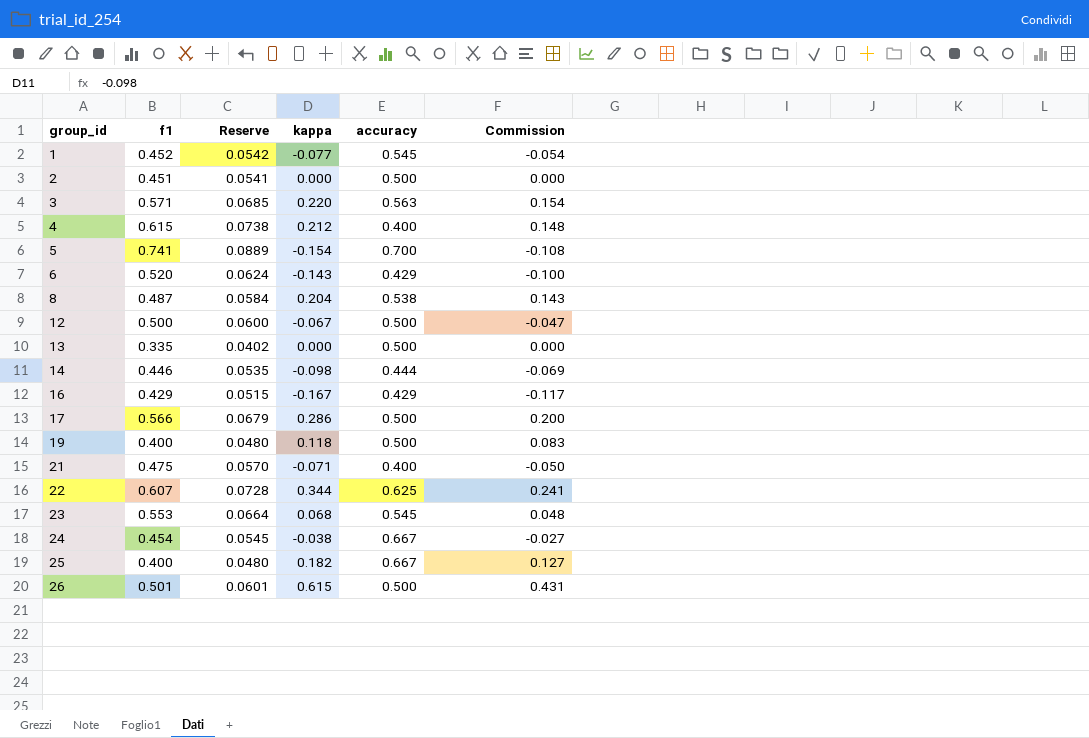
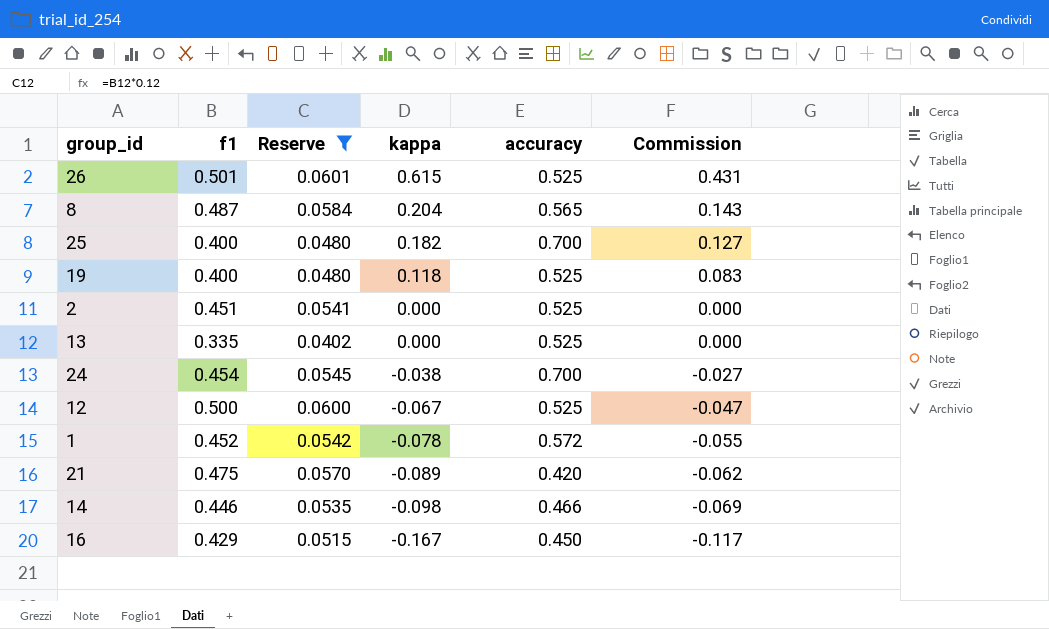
filter: none -> Reserve <= 0.0601
row order: group_id ascending -> kappa descending
26 | accuracy: 0.500 -> 0.525
8 | accuracy: 0.538 -> 0.565
25 | accuracy: 0.667 -> 0.700
19 | accuracy: 0.500 -> 0.525
2 | accuracy: 0.500 -> 0.525
13 | accuracy: 0.500 -> 0.525
24 | accuracy: 0.667 -> 0.700
12 | accuracy: 0.500 -> 0.525
1 | kappa: -0.077 -> -0.078
1 | accuracy: 0.545 -> 0.572
1 | Commission: -0.054 -> -0.055
21 | kappa: -0.071 -> -0.089
21 | accuracy: 0.400 -> 0.420
21 | Commission: -0.050 -> -0.062
14 | accuracy: 0.444 -> 0.466
16 | accuracy: 0.429 -> 0.450

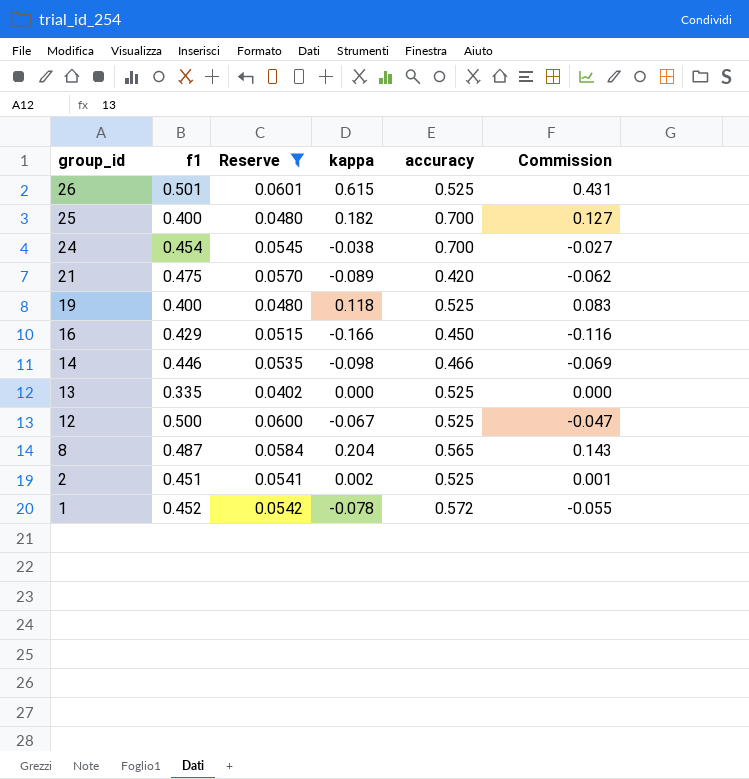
row order: kappa descending -> group_id descending
16 | kappa: -0.167 -> -0.166
16 | Commission: -0.117 -> -0.116
2 | kappa: 0.000 -> 0.002
2 | Commission: 0.000 -> 0.001

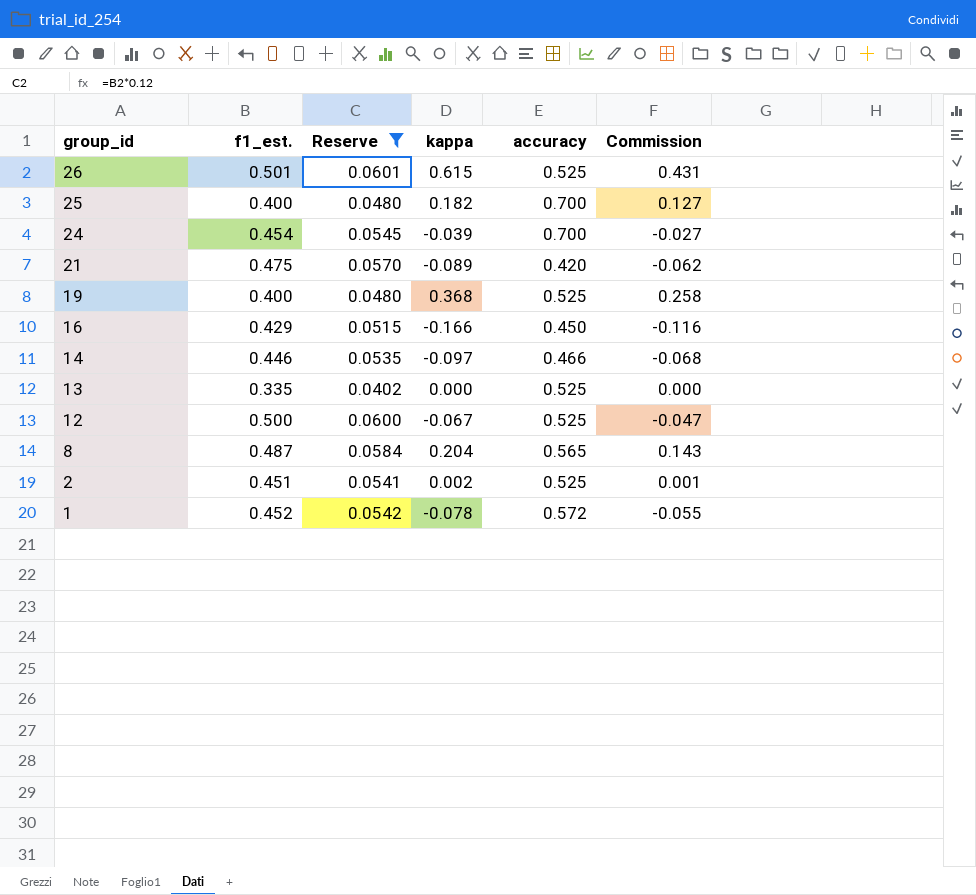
column name: f1 -> f1_est.
24 | kappa: -0.038 -> -0.039
19 | kappa: 0.118 -> 0.368
19 | Commission: 0.083 -> 0.258
14 | kappa: -0.098 -> -0.097
14 | Commission: -0.069 -> -0.068

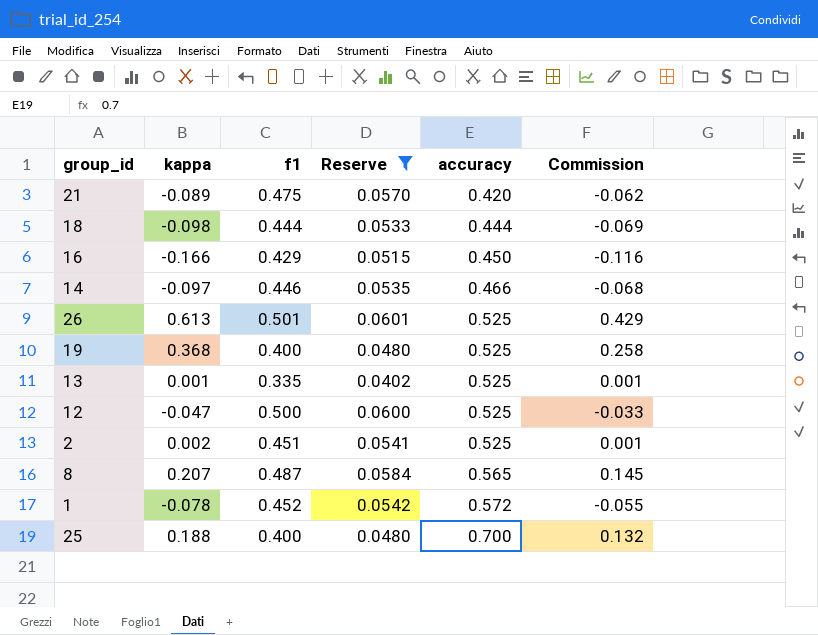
row order: group_id descending -> accuracy ascending
column kappa | position: 4 -> 2
column name: f1_est. -> f1
row 24: 0.454 | 0.0545 | -0.039 | 0.700 | -0.027 -> none
row 18: none -> -0.098 | 0.444 | 0.0533 | 0.444 | -0.069
26 | kappa: 0.615 -> 0.613
26 | Commission: 0.431 -> 0.429
13 | kappa: 0.000 -> 0.001
13 | Commission: 0.000 -> 0.001
12 | kappa: -0.067 -> -0.047
12 | Commission: -0.047 -> -0.033
8 | kappa: 0.204 -> 0.207
8 | Commission: 0.143 -> 0.145
25 | kappa: 0.182 -> 0.188
25 | Commission: 0.127 -> 0.132

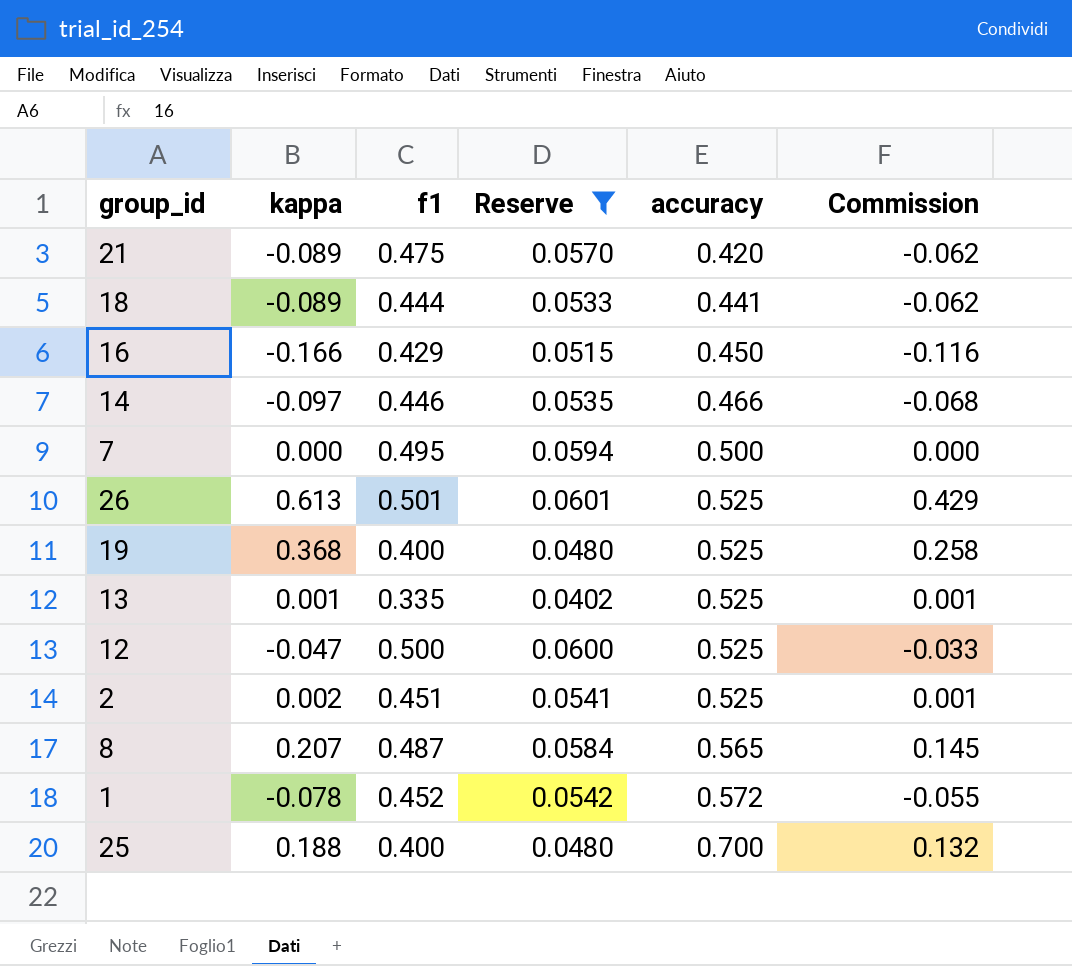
18 | kappa: -0.098 -> -0.089
18 | accuracy: 0.444 -> 0.441
18 | Commission: -0.069 -> -0.062
row 7: none -> 0.000 | 0.495 | 0.0594 | 0.500 | 0.000

